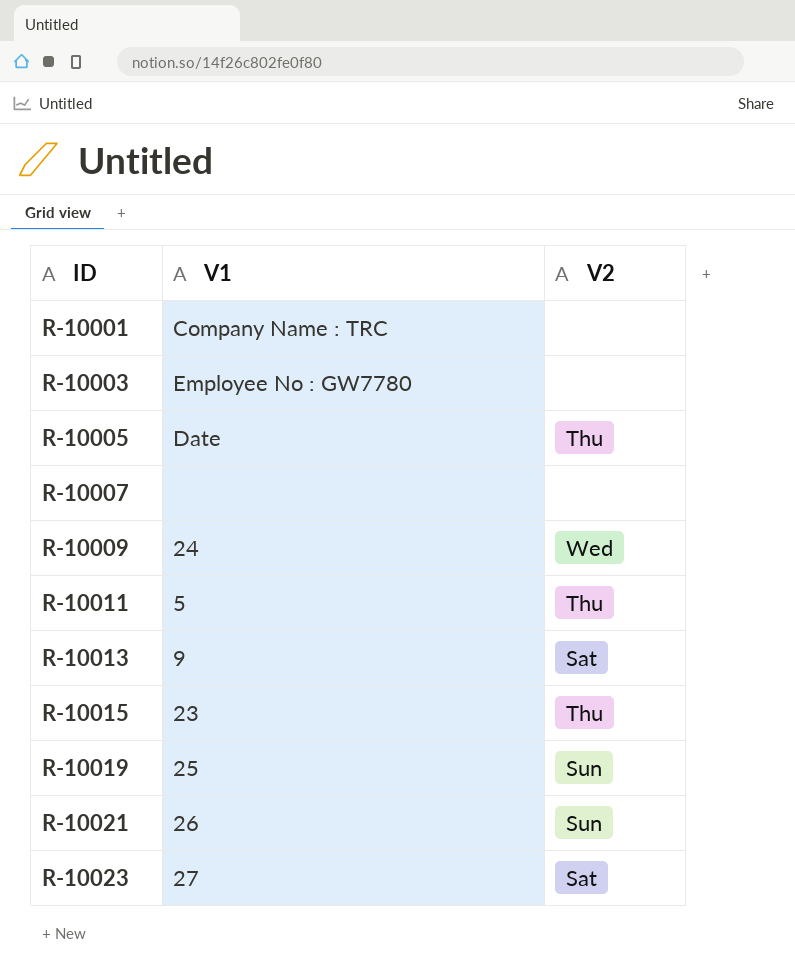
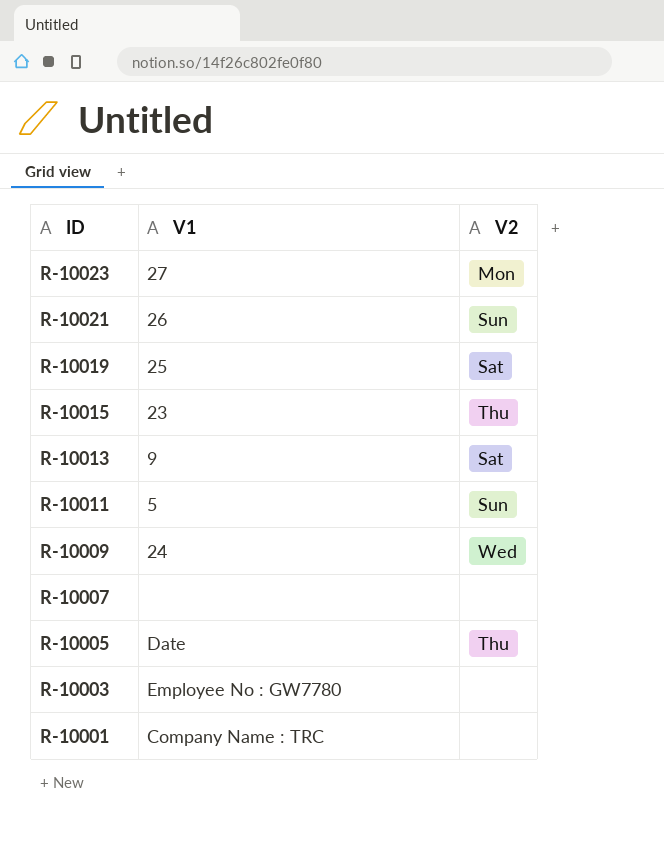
row order: ID ascending -> ID descending
R-10023 | V2: Sat -> Mon
R-10019 | V2: Sun -> Sat
R-10011 | V2: Thu -> Sun

